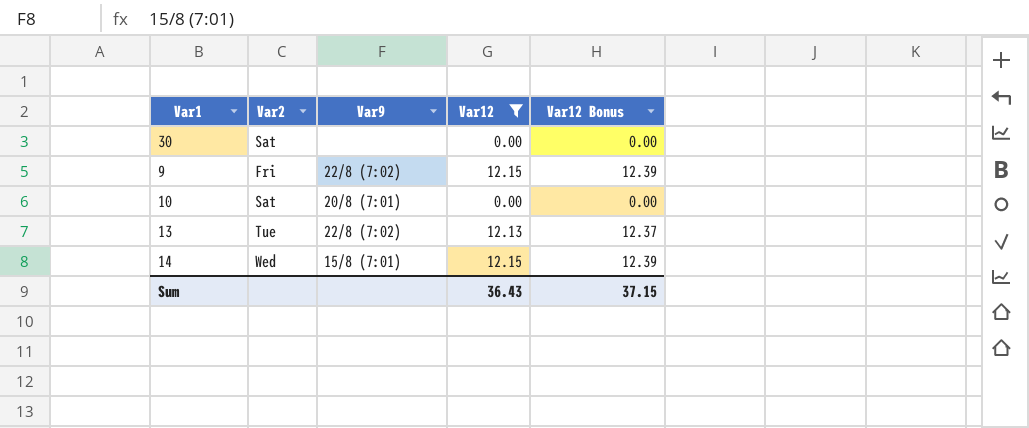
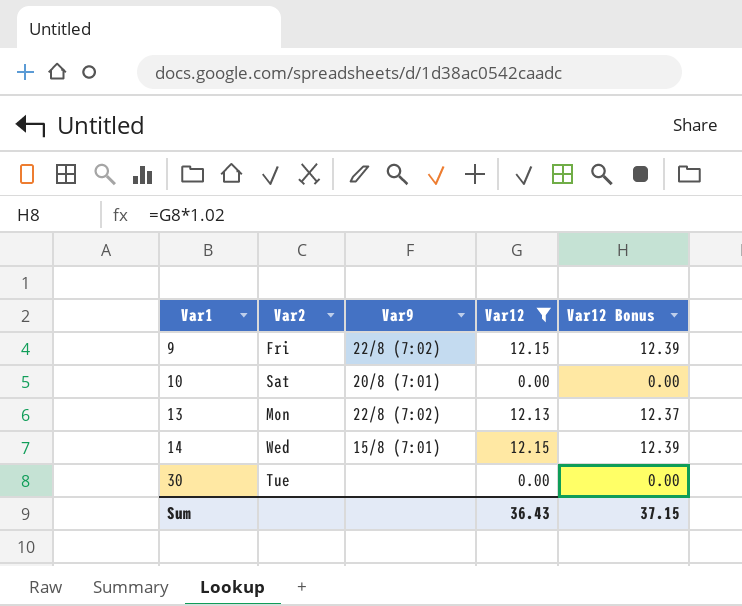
row order: none -> Var1 ascending
13 | Var2: Tue -> Mon
30 | Var2: Sat -> Tue

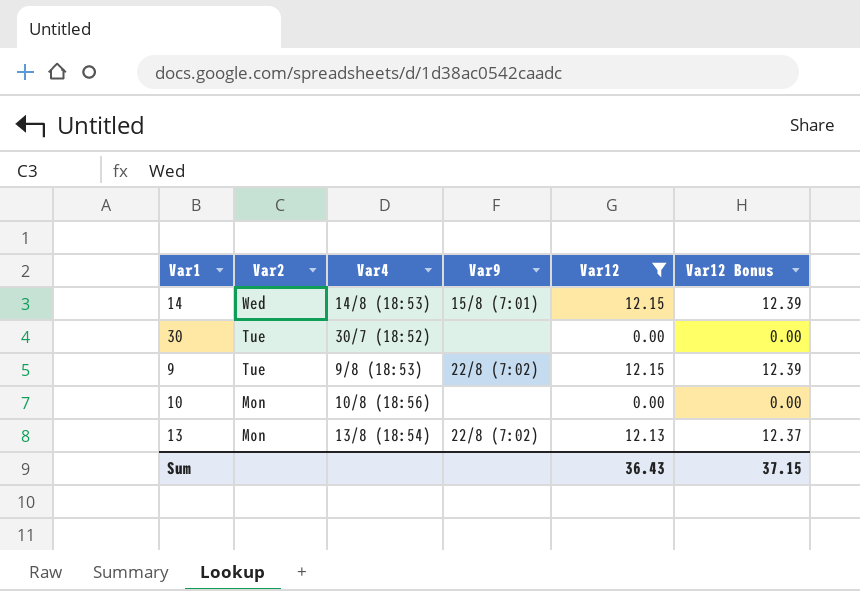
row order: Var1 ascending -> Var2 descending
column Var4 | position: none -> 3
9 | Var2: Fri -> Tue
10 | Var2: Sat -> Mon
10 | Var9: 20/8 (7:01) -> none

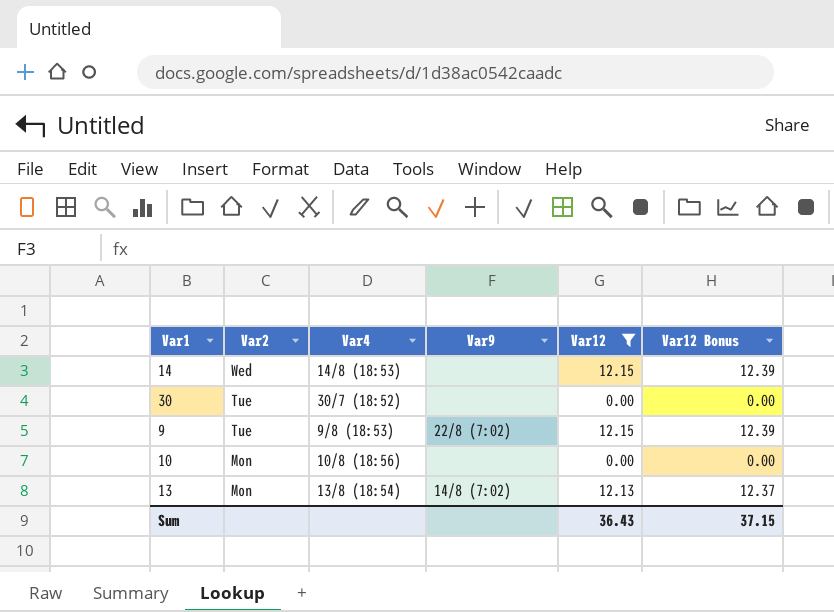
14 | Var9: 15/8 (7:01) -> none
13 | Var9: 22/8 (7:02) -> 14/8 (7:02)

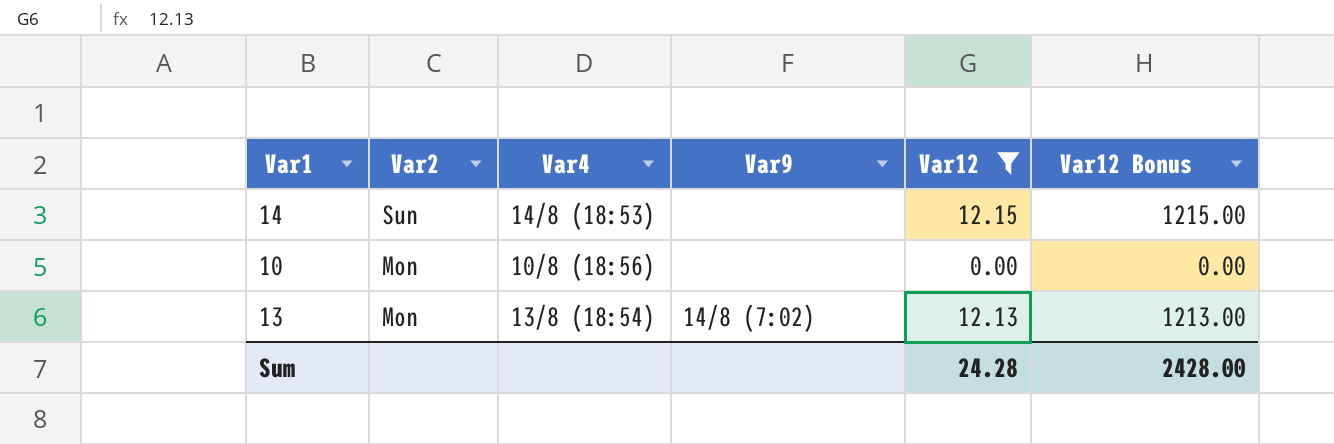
column Var12 Bonus | formula: [Var12] * 1.02 -> [Var12] * 100
row 30: Tue | 30/7 (18:52) | none | 0.00 | 0.00 -> none
row 9: Tue | 9/8 (18:53) | 22/8 (7:02) | 12.15 | 12.39 -> none
14 | Var2: Wed -> Sun
Sum | Var12: 36.43 -> 24.28
Sum | Var12 Bonus: 37.15 -> 2428.00

